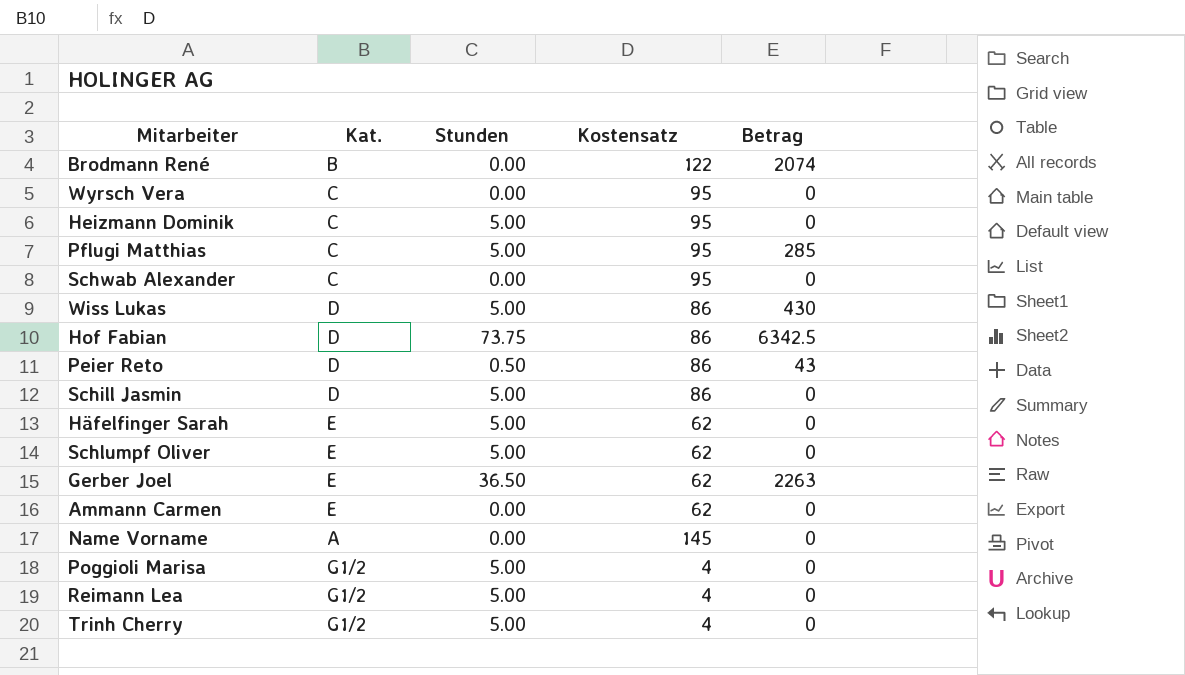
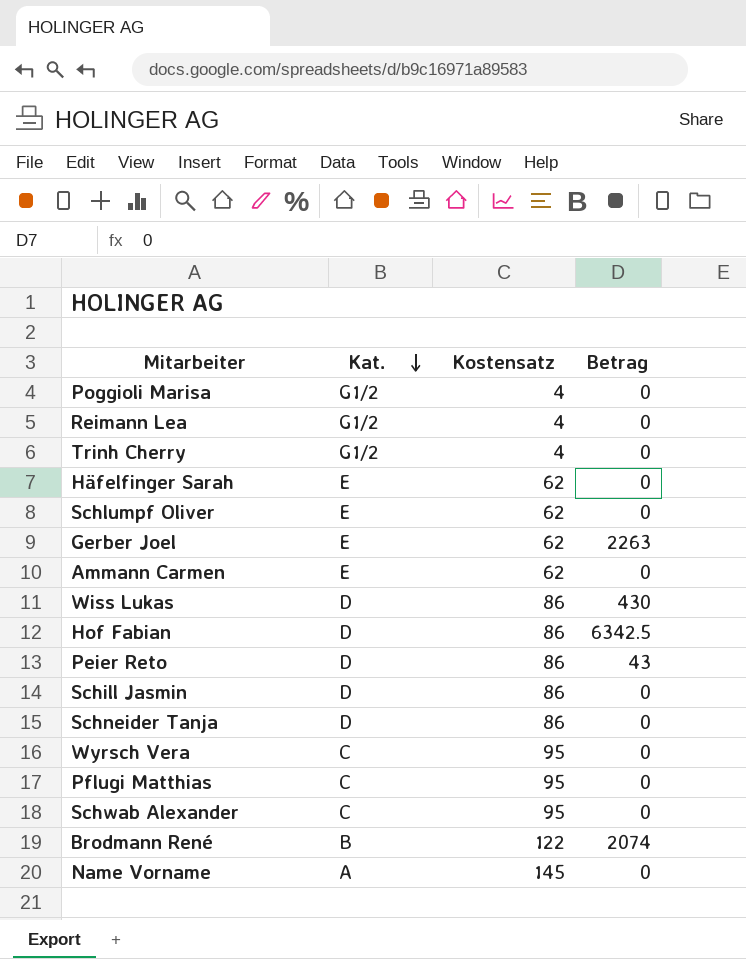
row order: none -> Kat. descending
column Stunden | position: 3 -> none
row Heizmann Dominik: C | 5.00 | 95 | 0 -> none
row Schneider Tanja: none -> D | 86 | 0
Pflugi Matthias | Betrag: 285 -> 0

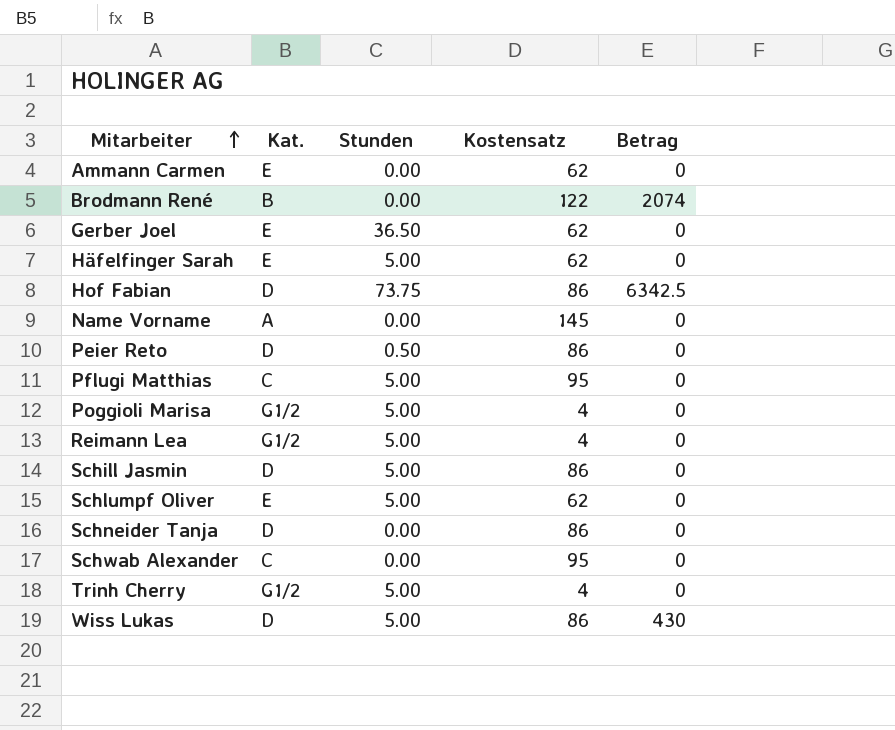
row order: Kat. descending -> Mitarbeiter ascending
column Stunden | position: none -> 3
row Wyrsch Vera: C | 95 | 0 -> none
Gerber Joel | Betrag: 2263 -> 0
Peier Reto | Betrag: 43 -> 0

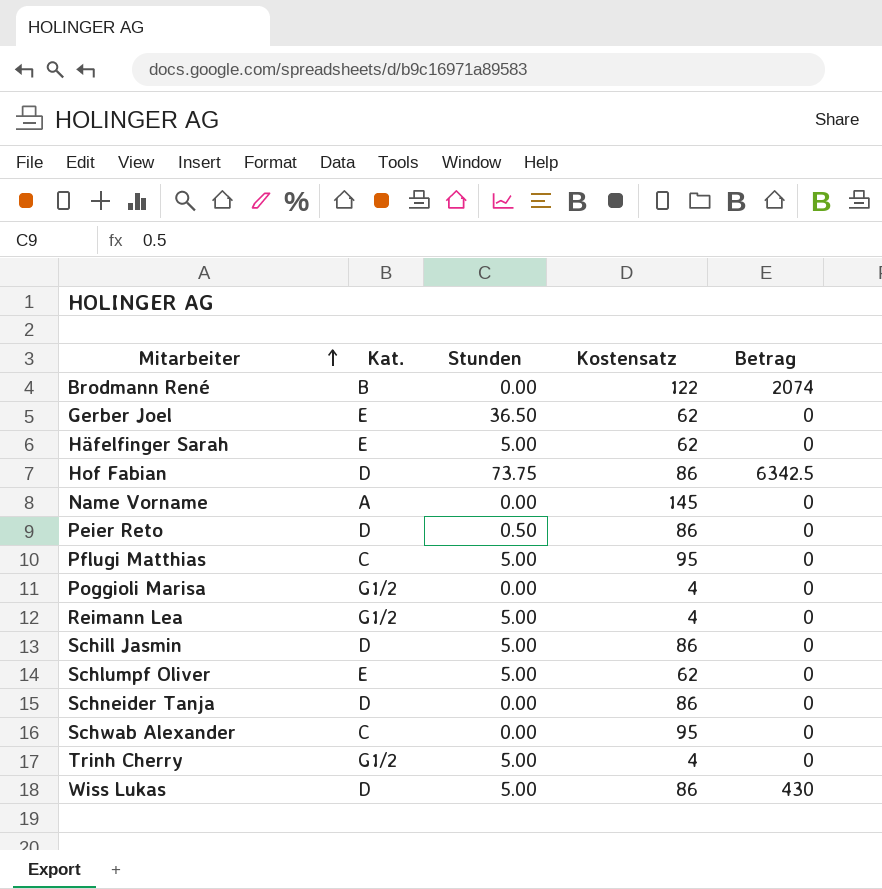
row Ammann Carmen: E | 0.00 | 62 | 0 -> none
Poggioli Marisa | Stunden: 5.00 -> 0.00

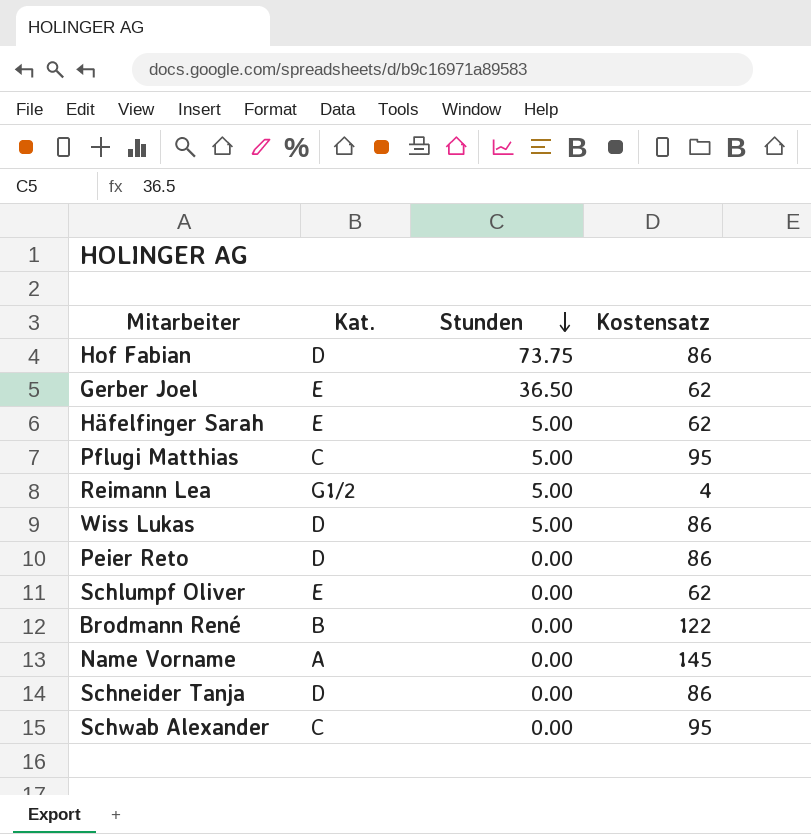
row order: Mitarbeiter ascending -> Stunden descending
column Betrag | position: 5 -> none
row Poggioli Marisa: G1/2 | 0.00 | 4 | 0 -> none
row Schill Jasmin: D | 5.00 | 86 | 0 -> none
row Trinh Cherry: G1/2 | 5.00 | 4 | 0 -> none
Peier Reto | Stunden: 0.50 -> 0.00
Schlumpf Oliver | Stunden: 5.00 -> 0.00

